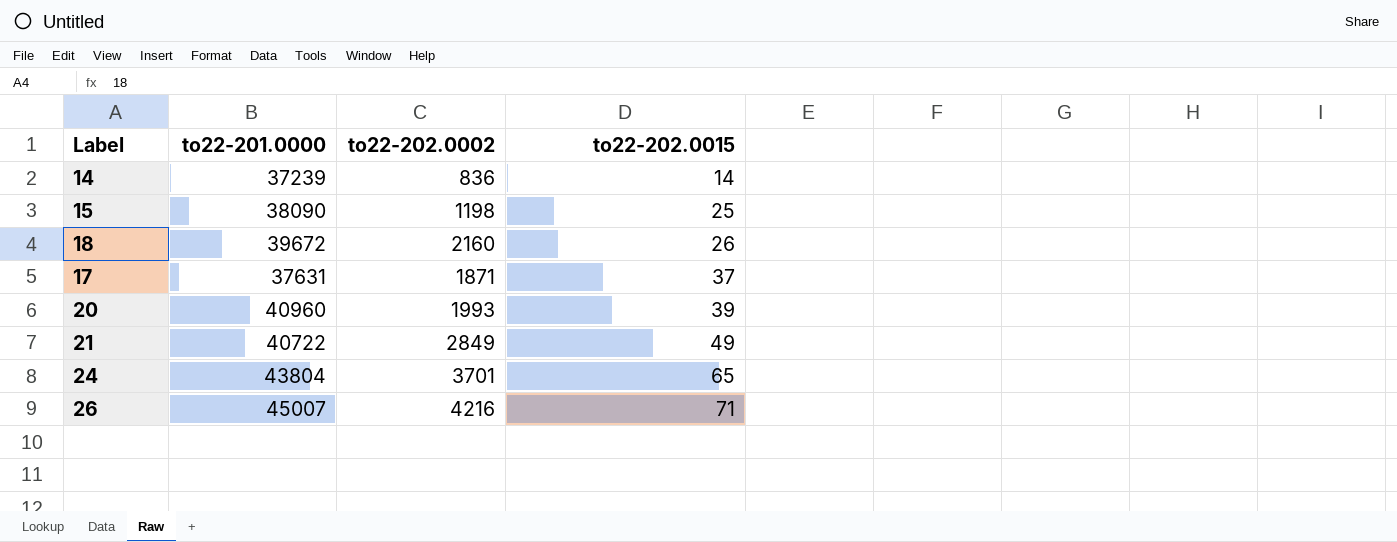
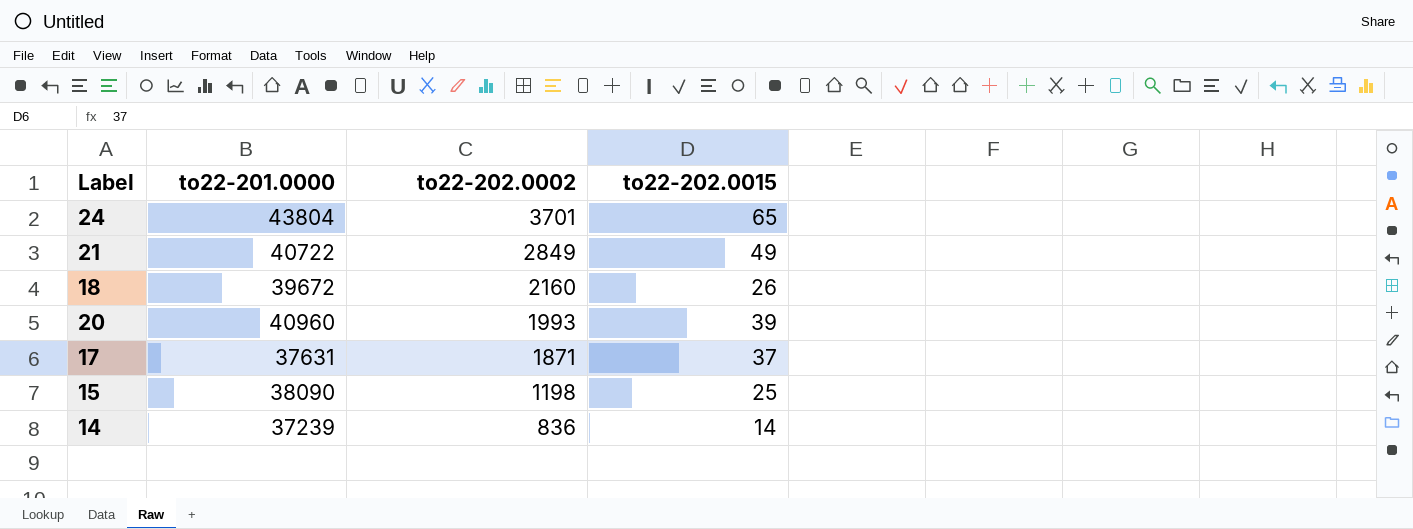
row order: to22-202.0015 ascending -> to22-202.0002 descending
row 26: 45007 | 4216 | 71 -> none

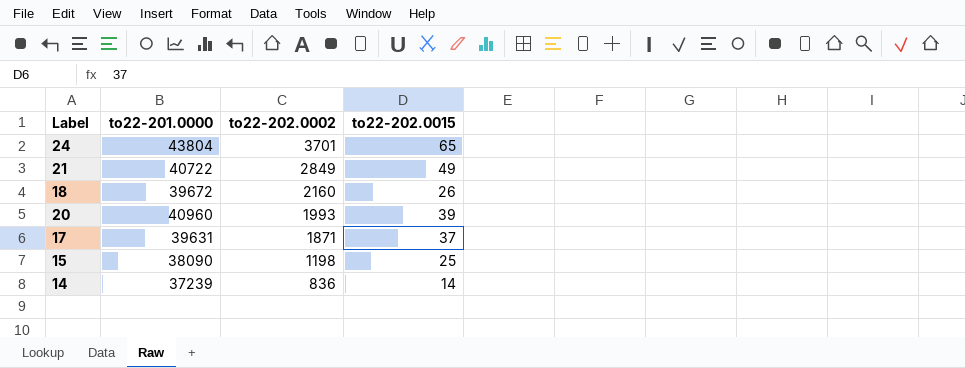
17 | to22-201.0000: 37631 -> 39631

